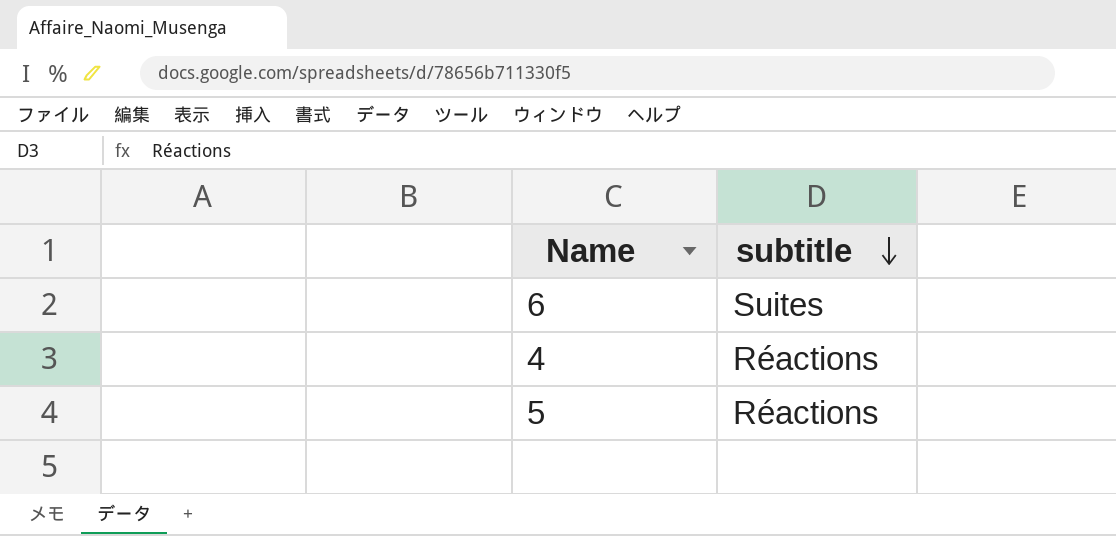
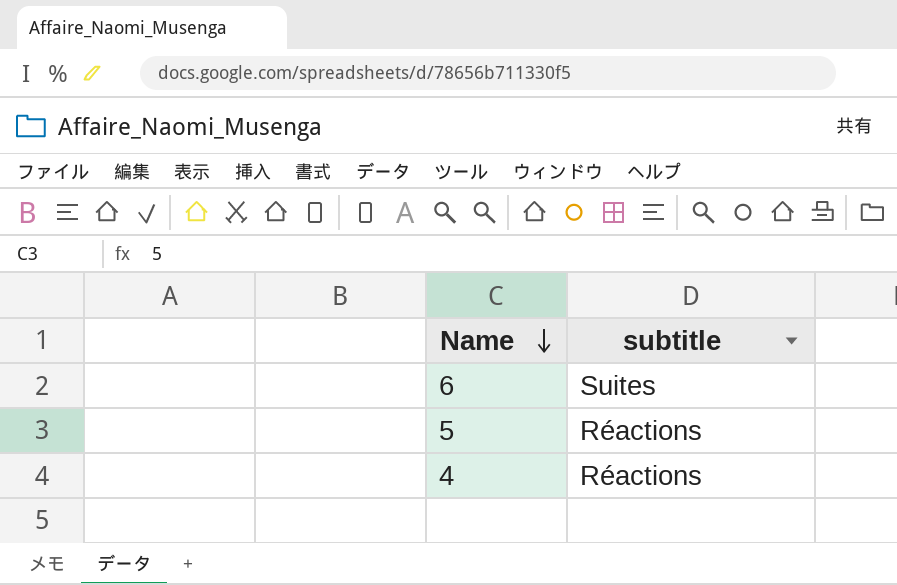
row order: subtitle descending -> Name descending

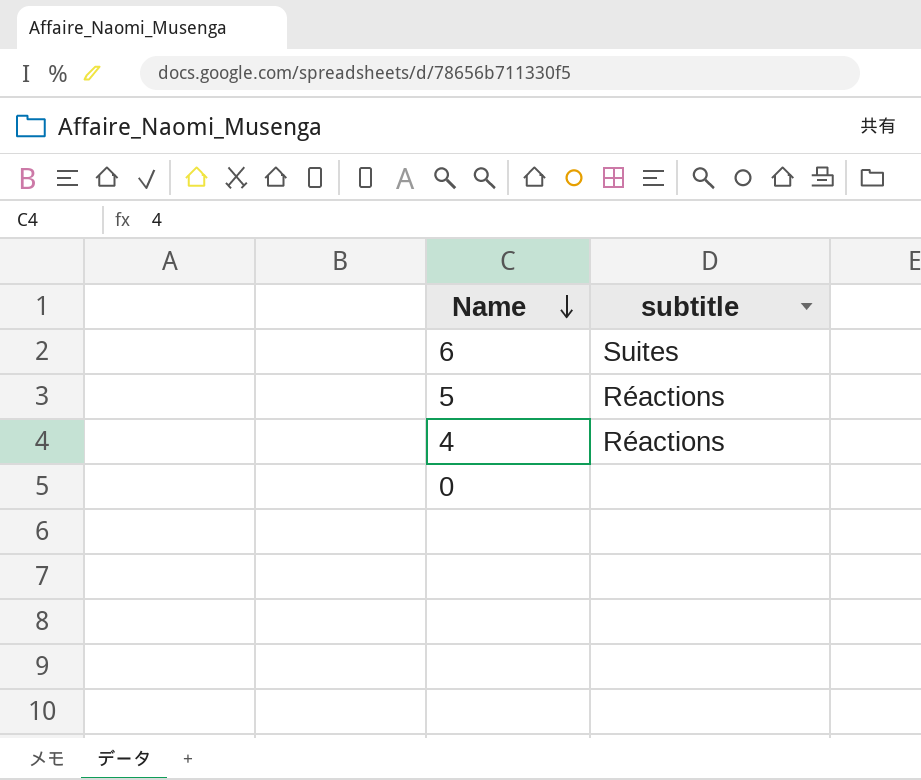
row 0: none -> none

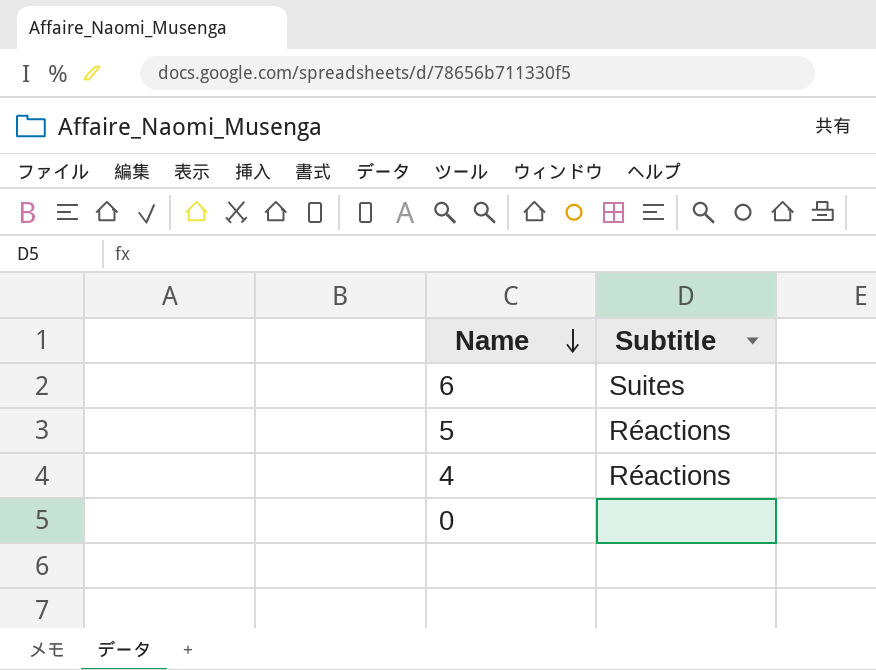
column name: subtitle -> Subtitle

